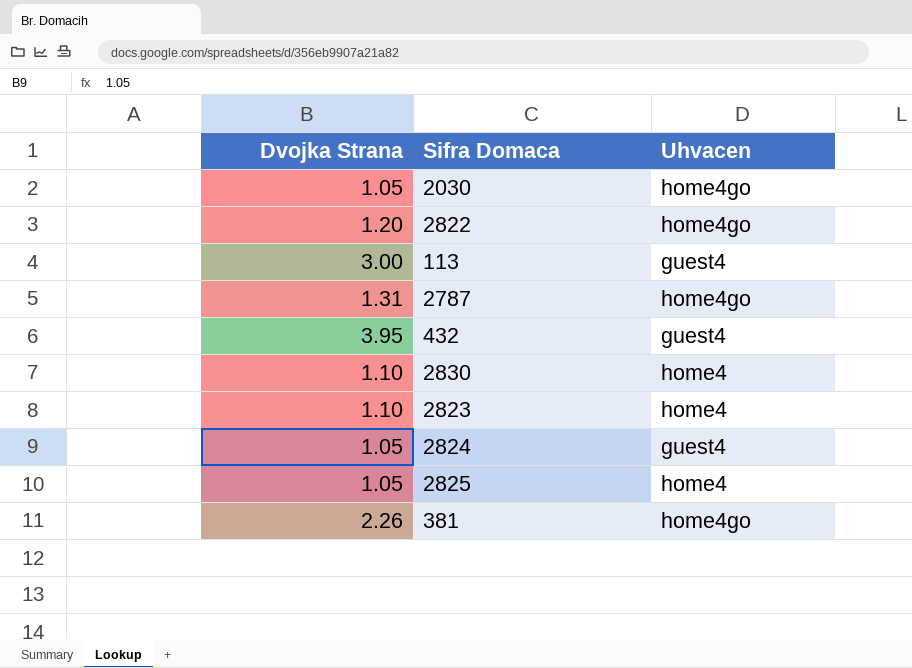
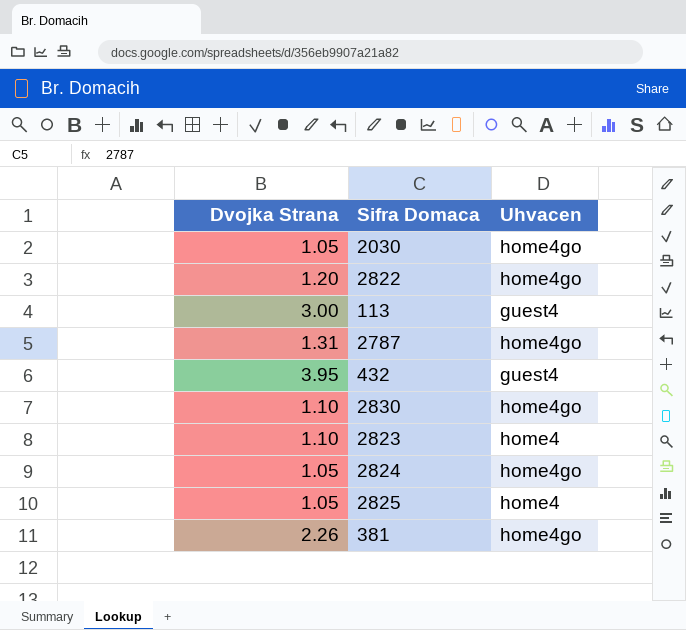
2830 | Uhvacen: home4 -> home4go
2824 | Uhvacen: guest4 -> home4go

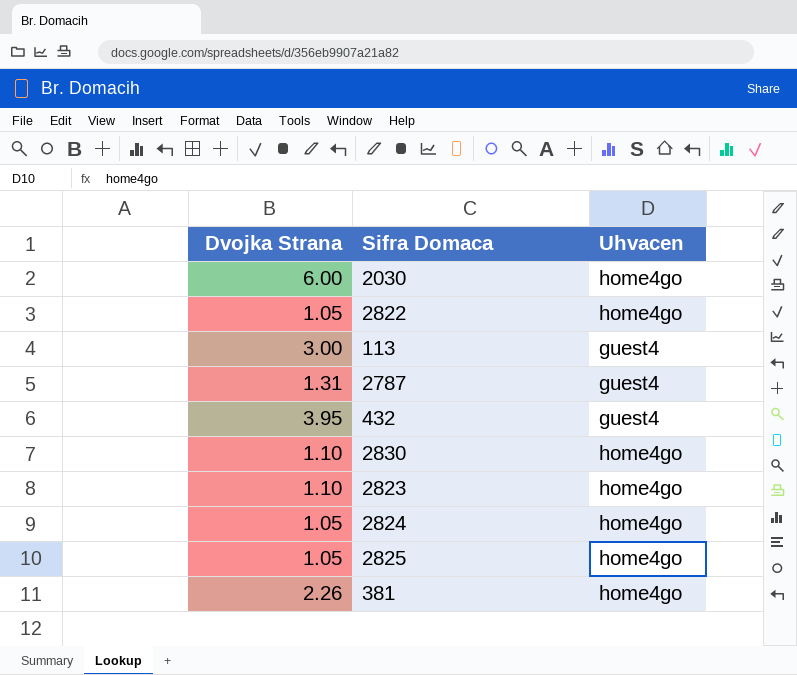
2030 | Dvojka Strana: 1.05 -> 6.00
2822 | Dvojka Strana: 1.20 -> 1.05
2787 | Uhvacen: home4go -> guest4
2823 | Uhvacen: home4 -> home4go
2825 | Uhvacen: home4 -> home4go

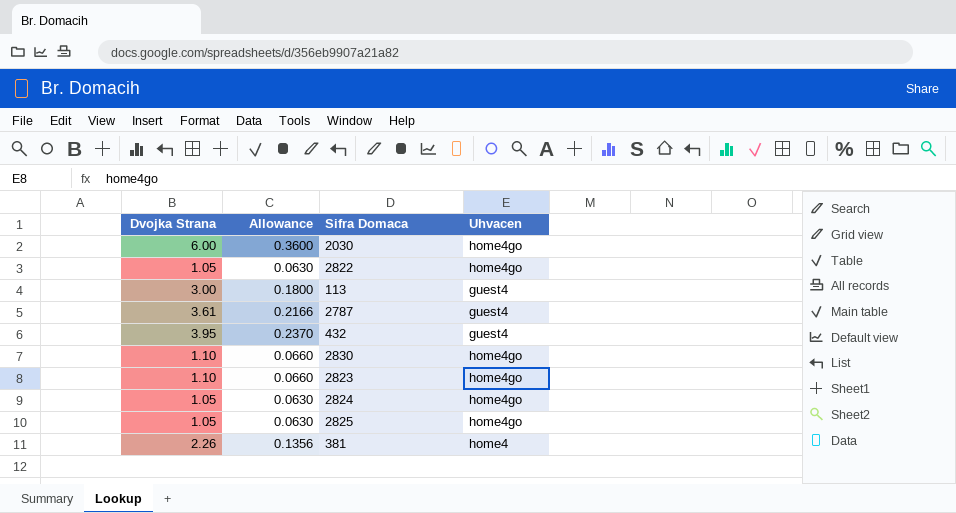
column Allowance | formula: none -> [Dvojka Strana] * 0.06
2787 | Dvojka Strana: 1.31 -> 3.61
381 | Uhvacen: home4go -> home4

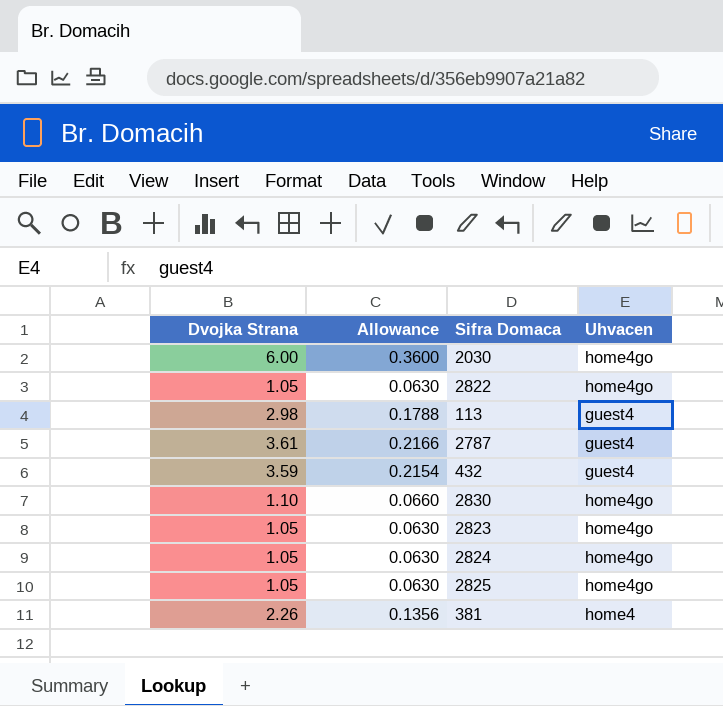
113 | Dvojka Strana: 3.00 -> 2.98
113 | Allowance: 0.1800 -> 0.1788
432 | Dvojka Strana: 3.95 -> 3.59
432 | Allowance: 0.2370 -> 0.2154
2823 | Dvojka Strana: 1.10 -> 1.05
2823 | Allowance: 0.0660 -> 0.0630

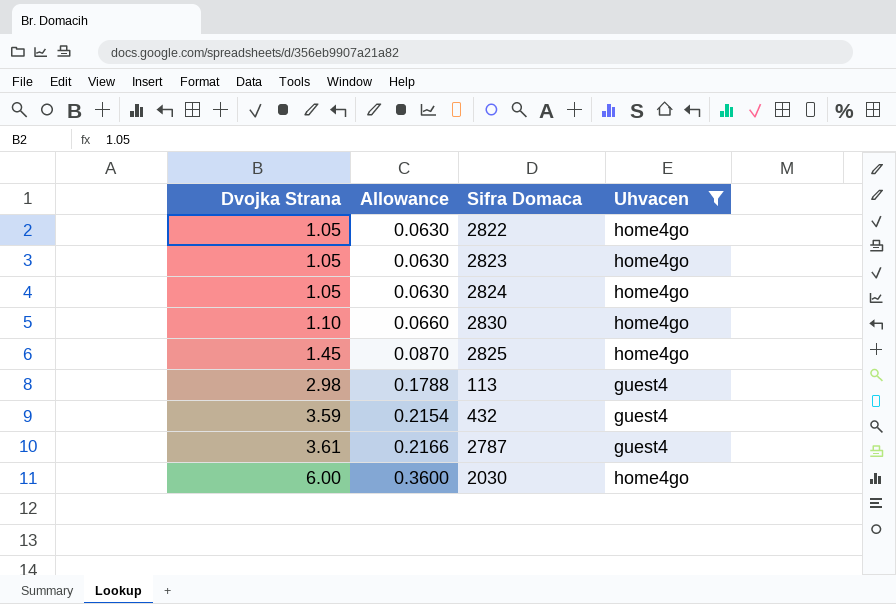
filter: none -> Uhvacen != home4
row order: none -> Dvojka Strana ascending
2825 | Dvojka Strana: 1.05 -> 1.45
2825 | Allowance: 0.0630 -> 0.0870

